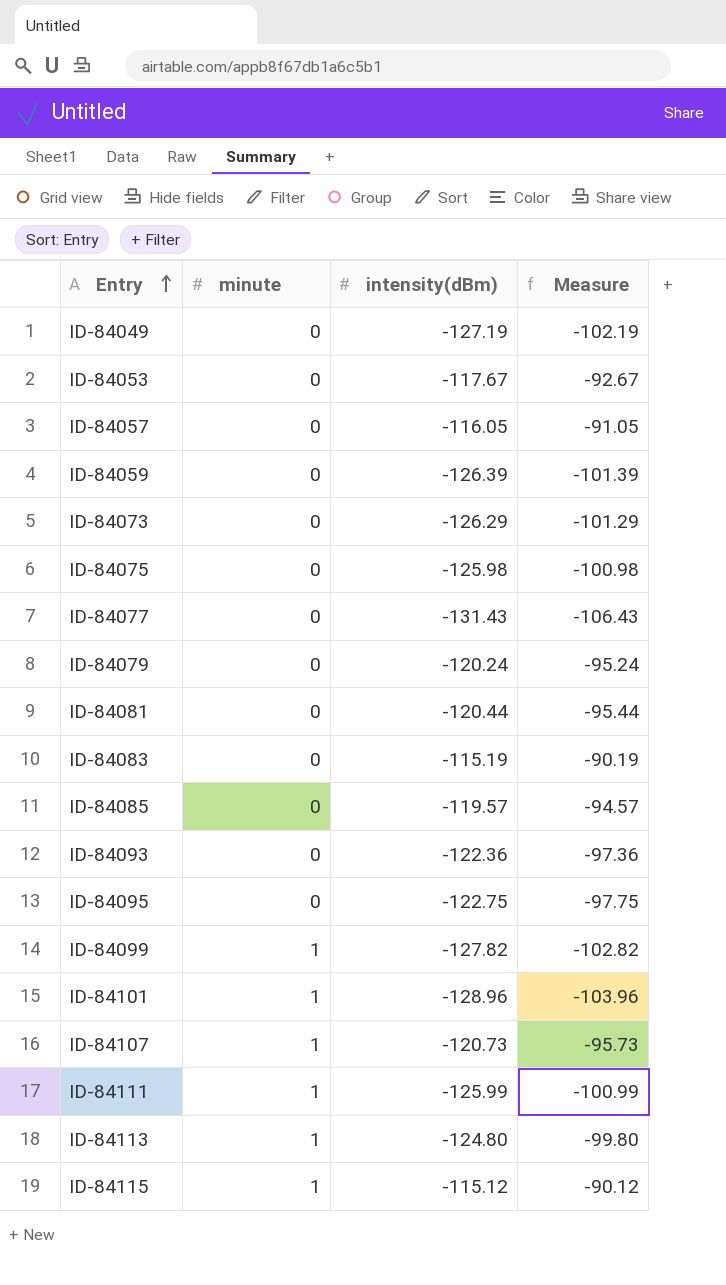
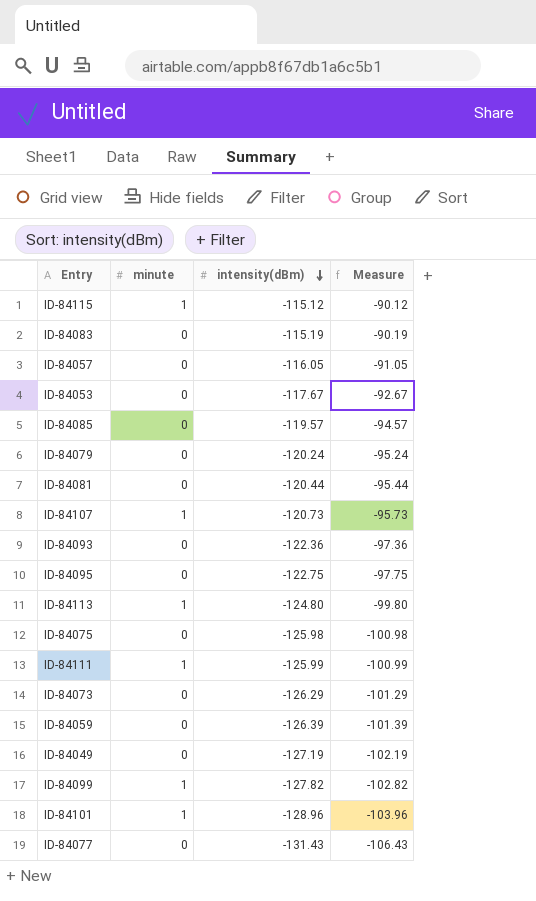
row order: Entry ascending -> intensity(dBm) descending

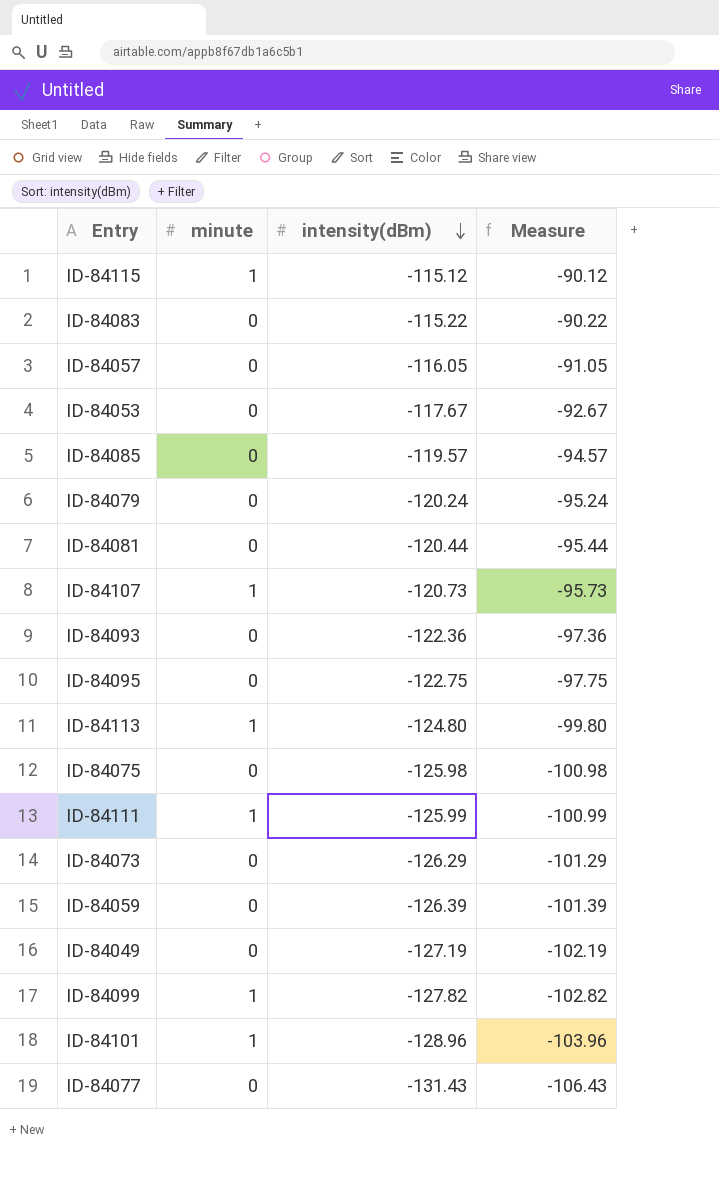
ID-84083 | intensity(dBm): -115.19 -> -115.22
ID-84083 | Measure: -90.19 -> -90.22

